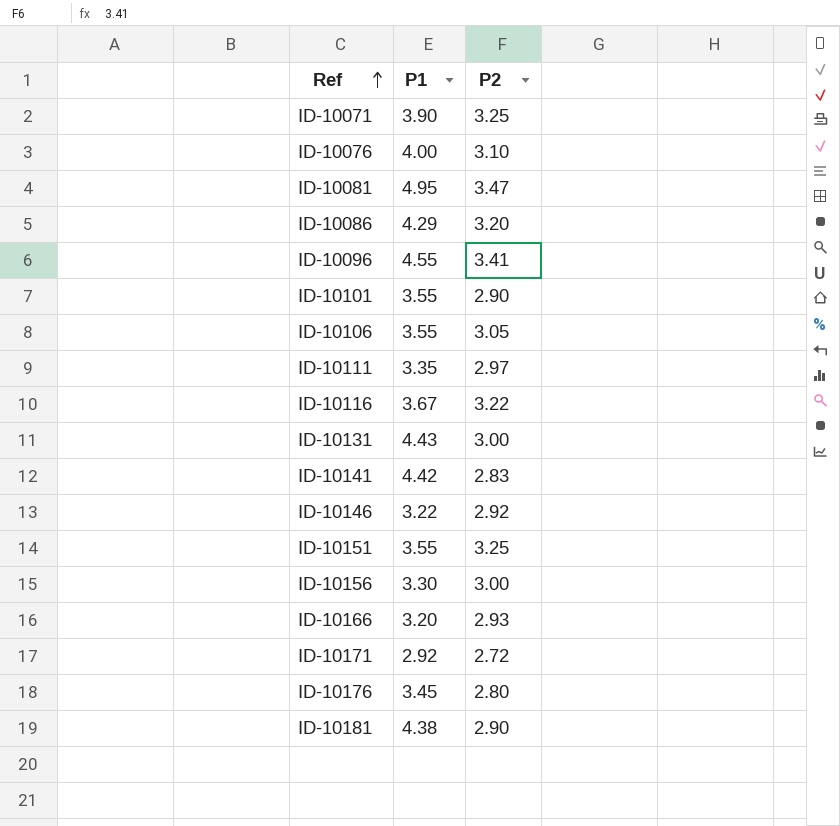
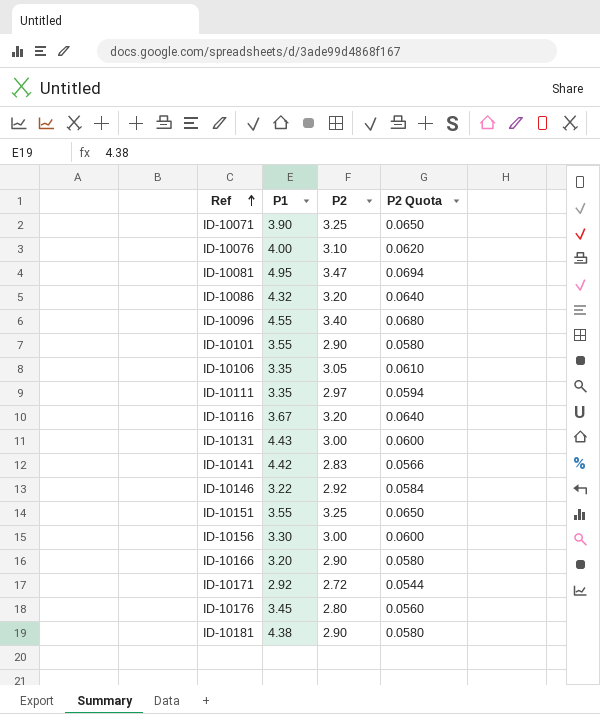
column P2 Quota | formula: none -> [P2] * 0.02
ID-10086 | P1: 4.29 -> 4.32
ID-10096 | P2: 3.41 -> 3.40
ID-10106 | P1: 3.55 -> 3.35
ID-10116 | P2: 3.22 -> 3.20
ID-10166 | P2: 2.93 -> 2.90

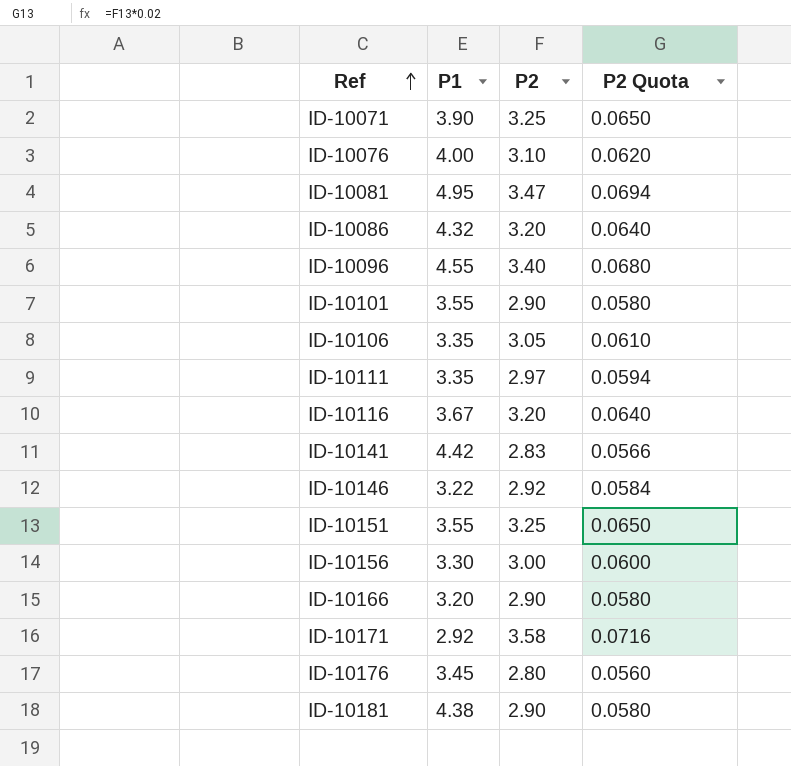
row ID-10131: 4.43 | 3.00 | 0.0600 -> none
ID-10171 | P2: 2.72 -> 3.58
ID-10171 | P2 Quota: 0.0544 -> 0.0716

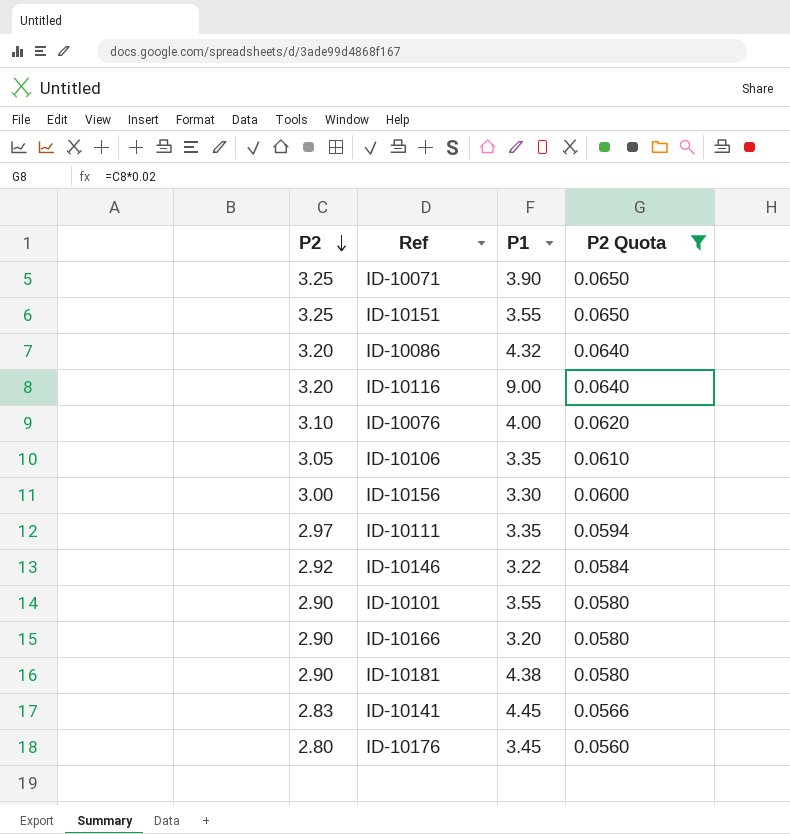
filter: none -> P2 Quota <= 0.0650
row order: Ref ascending -> P2 descending
column P2 | position: 3 -> 1
ID-10116 | P1: 3.67 -> 9.00
ID-10141 | P1: 4.42 -> 4.45

